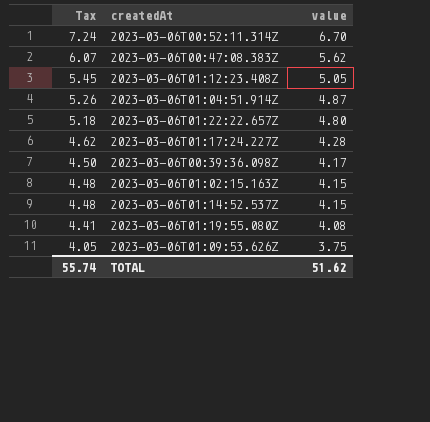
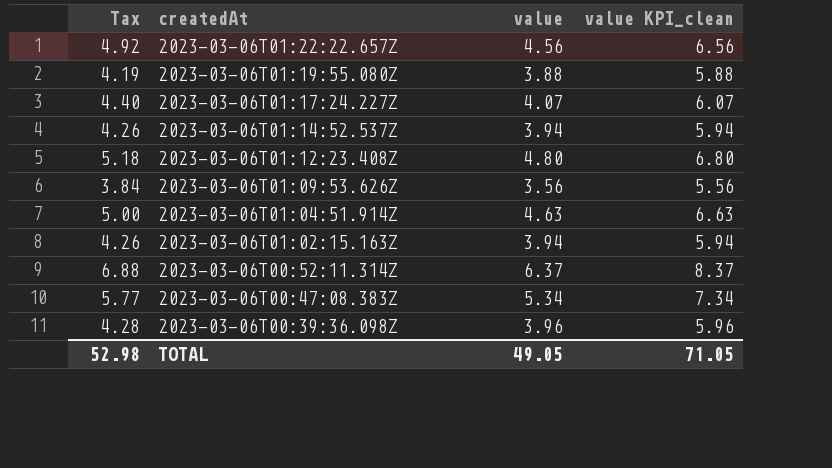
row order: Tax descending -> createdAt descending
column value KPI_clean | formula: none -> [value] + 2
2023-03-06T01:22:22.657Z | Tax: 5.18 -> 4.92
2023-03-06T01:22:22.657Z | value: 4.80 -> 4.56
2023-03-06T01:19:55.080Z | Tax: 4.41 -> 4.19
2023-03-06T01:19:55.080Z | value: 4.08 -> 3.88
2023-03-06T01:17:24.227Z | Tax: 4.62 -> 4.40
2023-03-06T01:17:24.227Z | value: 4.28 -> 4.07
2023-03-06T01:14:52.537Z | Tax: 4.48 -> 4.26
2023-03-06T01:14:52.537Z | value: 4.15 -> 3.94
2023-03-06T01:12:23.408Z | Tax: 5.45 -> 5.18
2023-03-06T01:12:23.408Z | value: 5.05 -> 4.80
2023-03-06T01:09:53.626Z | Tax: 4.05 -> 3.84
2023-03-06T01:09:53.626Z | value: 3.75 -> 3.56
2023-03-06T01:04:51.914Z | Tax: 5.26 -> 5.00
2023-03-06T01:04:51.914Z | value: 4.87 -> 4.63
2023-03-06T01:02:15.163Z | Tax: 4.48 -> 4.26
2023-03-06T01:02:15.163Z | value: 4.15 -> 3.94
2023-03-06T00:52:11.314Z | Tax: 7.24 -> 6.88
2023-03-06T00:52:11.314Z | value: 6.70 -> 6.37
2023-03-06T00:47:08.383Z | Tax: 6.07 -> 5.77
2023-03-06T00:47:08.383Z | value: 5.62 -> 5.34
2023-03-06T00:39:36.098Z | Tax: 4.50 -> 4.28
2023-03-06T00:39:36.098Z | value: 4.17 -> 3.96
TOTAL | Tax: 55.74 -> 52.98
TOTAL | value: 51.62 -> 49.05

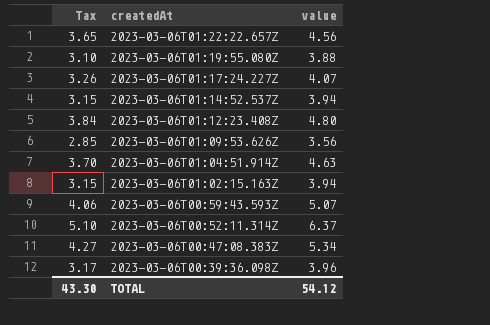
column value KPI_clean | formula: [value] + 2 -> none
column Tax | formula: [value] * 1.08 -> [value] * 0.8
row 2023-03-06T00:59:43.593Z: none -> 4.06 | 5.07
TOTAL | Tax: 52.98 -> 43.30
TOTAL | value: 49.05 -> 54.12

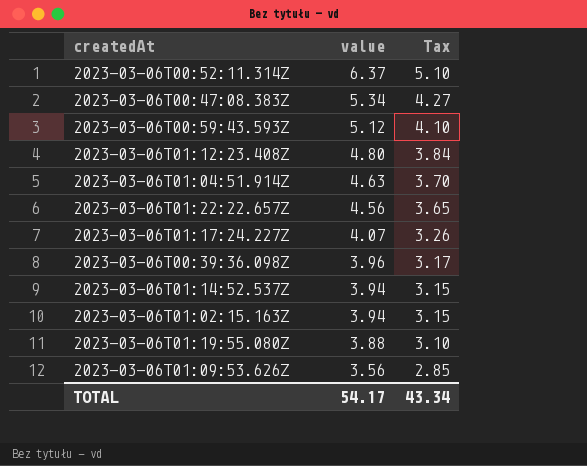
row order: createdAt descending -> value descending
column Tax | position: 1 -> 3
2023-03-06T00:59:43.593Z | value: 5.07 -> 5.12
2023-03-06T00:59:43.593Z | Tax: 4.06 -> 4.10
TOTAL | value: 54.12 -> 54.17
TOTAL | Tax: 43.30 -> 43.34

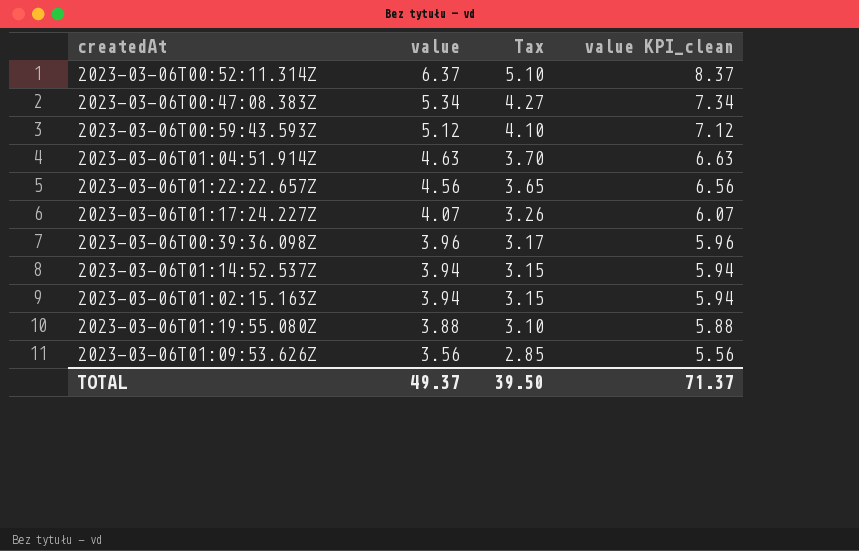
column value KPI_clean | formula: none -> [value] + 2
row 2023-03-06T01:12:23.408Z: 4.80 | 3.84 -> none
TOTAL | value: 54.17 -> 49.37
TOTAL | Tax: 43.34 -> 39.50

